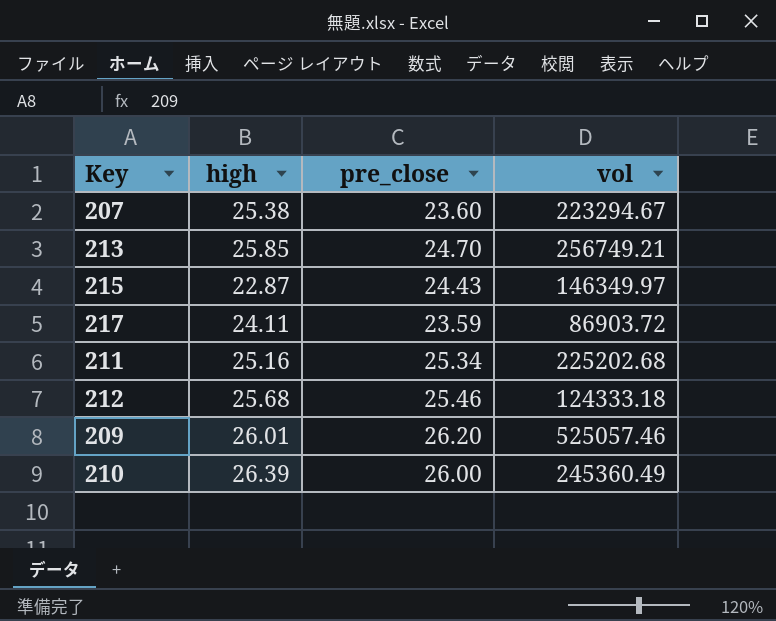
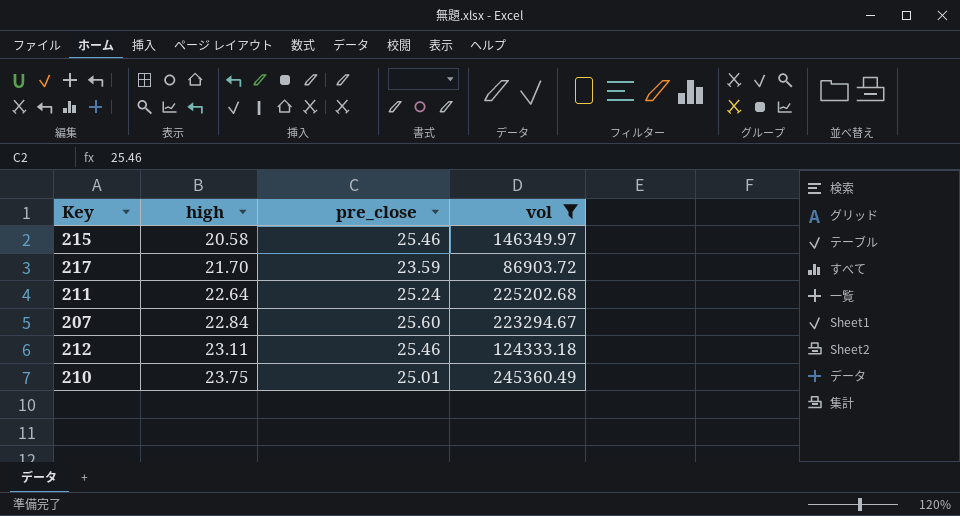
filter: none -> vol <= 245360.49
row order: none -> high ascending
215 | high: 22.87 -> 20.58
215 | pre_close: 24.43 -> 25.46
217 | high: 24.11 -> 21.70
211 | high: 25.16 -> 22.64
211 | pre_close: 25.34 -> 25.24
207 | high: 25.38 -> 22.84
207 | pre_close: 23.60 -> 25.60
212 | high: 25.68 -> 23.11
210 | high: 26.39 -> 23.75
210 | pre_close: 26.00 -> 25.01

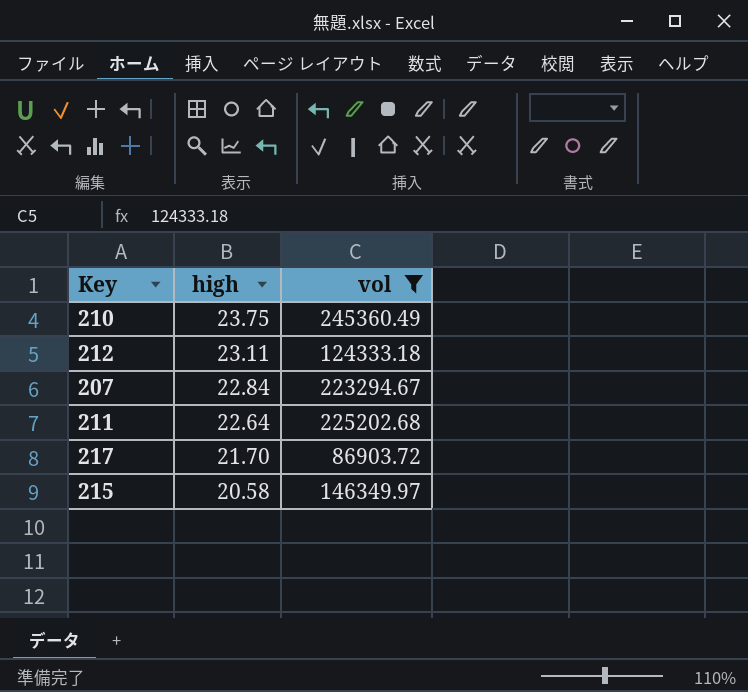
row order: high ascending -> high descending
column pre_close | position: 3 -> none

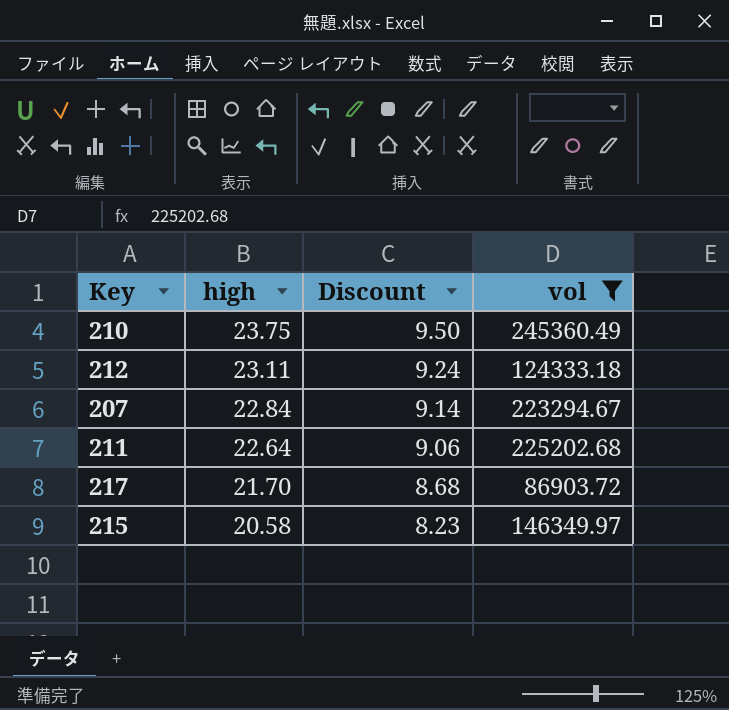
column Discount | formula: none -> [high] * 0.4

